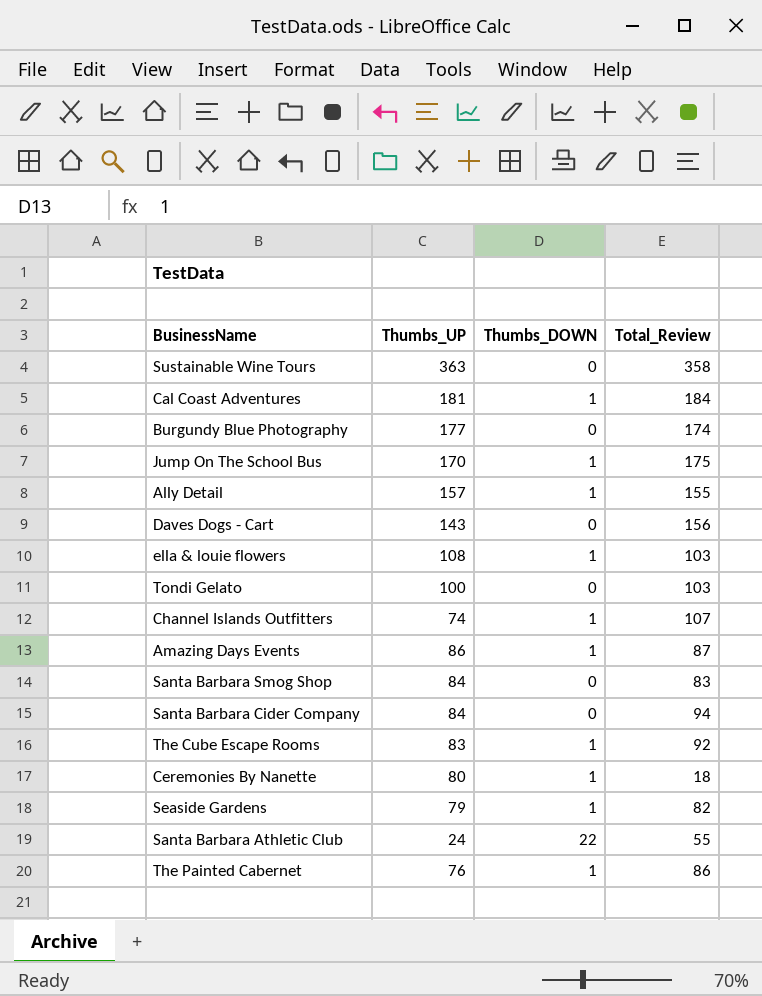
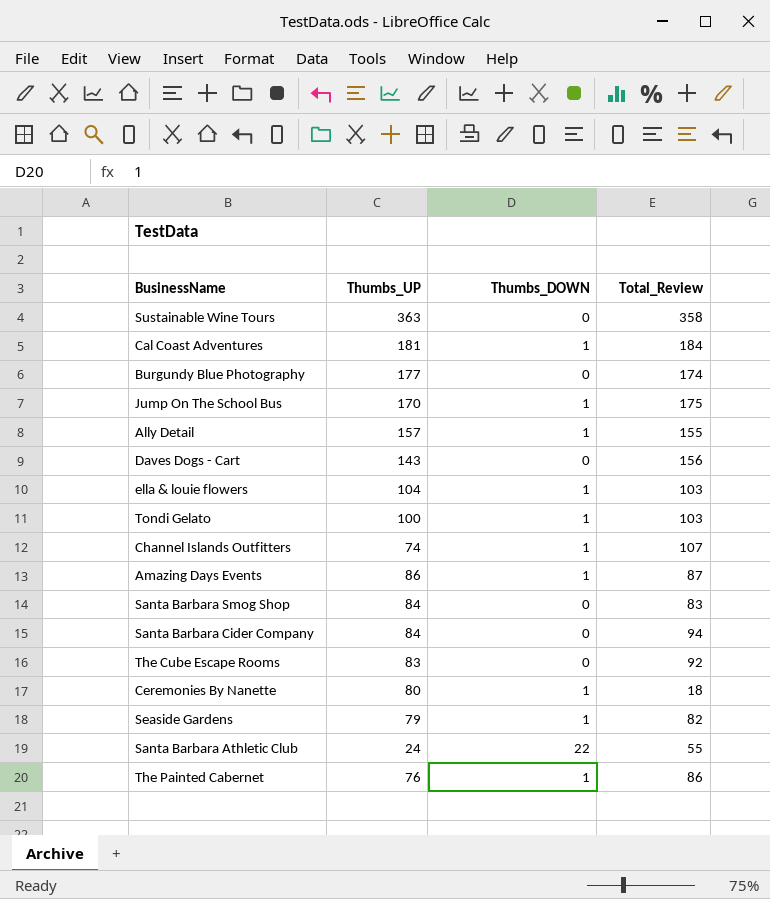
ella & louie flowers | Thumbs_UP: 108 -> 104
Tondi Gelato | Thumbs_DOWN: 0 -> 1
The Cube Escape Rooms | Thumbs_DOWN: 1 -> 0

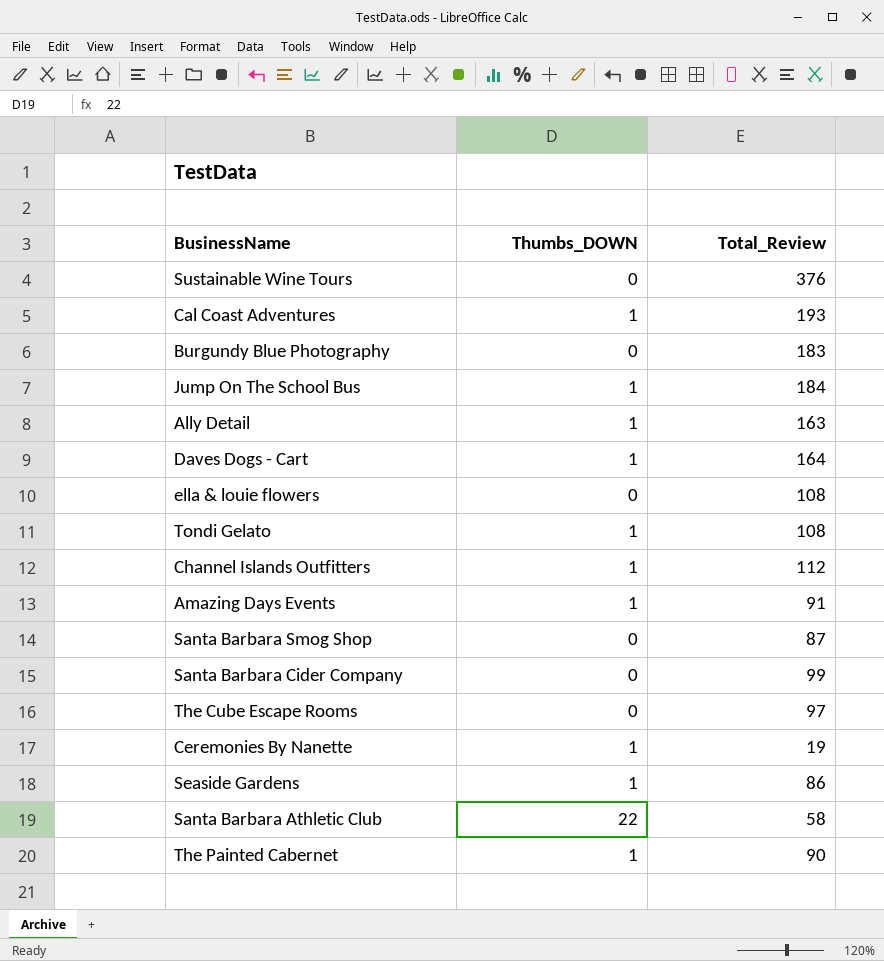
column Thumbs_UP | position: 2 -> none
Sustainable Wine Tours | Total_Review: 358 -> 376
Cal Coast Adventures | Total_Review: 184 -> 193
Burgundy Blue Photography | Total_Review: 174 -> 183
Jump On The School Bus | Total_Review: 175 -> 184
Ally Detail | Total_Review: 155 -> 163
Daves Dogs - Cart | Thumbs_DOWN: 0 -> 1
Daves Dogs - Cart | Total_Review: 156 -> 164
ella & louie flowers | Thumbs_DOWN: 1 -> 0
ella & louie flowers | Total_Review: 103 -> 108
Tondi Gelato | Total_Review: 103 -> 108
Channel Islands Outfitters | Total_Review: 107 -> 112
Amazing Days Events | Total_Review: 87 -> 91
Santa Barbara Smog Shop | Total_Review: 83 -> 87
Santa Barbara Cider Company | Total_Review: 94 -> 99
The Cube Escape Rooms | Total_Review: 92 -> 97
Ceremonies By Nanette | Total_Review: 18 -> 19
Seaside Gardens | Total_Review: 82 -> 86
Santa Barbara Athletic Club | Total_Review: 55 -> 58
The Painted Cabernet | Total_Review: 86 -> 90

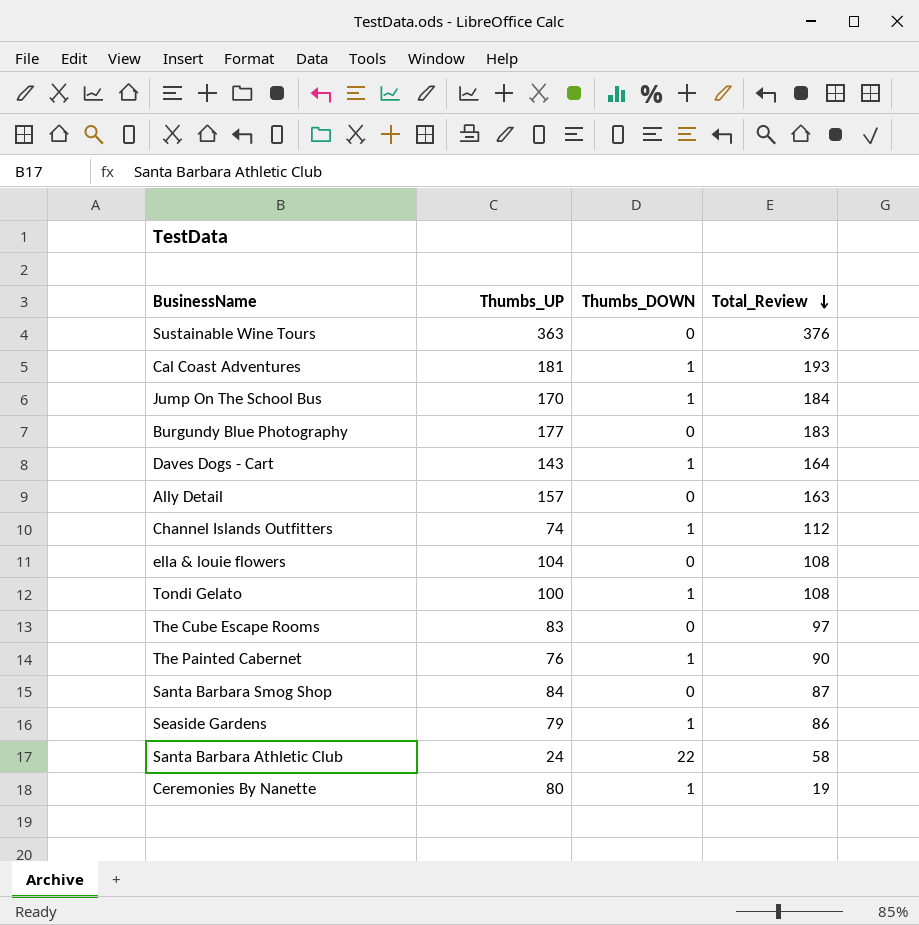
row order: none -> Total_Review descending
column Thumbs_UP | position: none -> 2
row Amazing Days Events: 1 | 91 -> none
row Santa Barbara Cider Company: 0 | 99 -> none
Ally Detail | Thumbs_DOWN: 1 -> 0

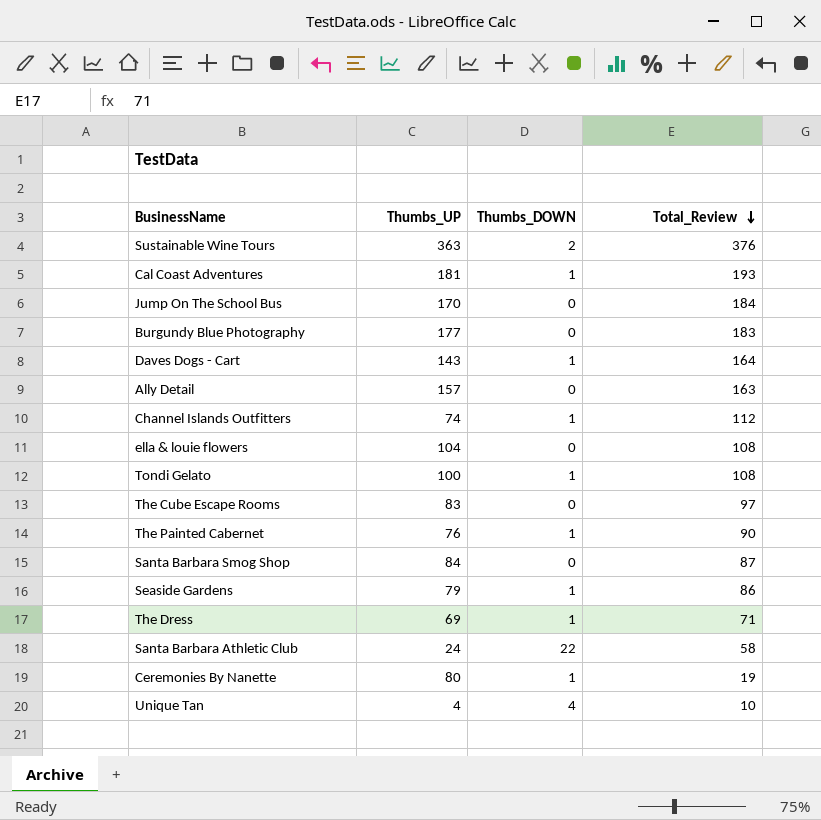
Sustainable Wine Tours | Thumbs_DOWN: 0 -> 2
Jump On The School Bus | Thumbs_DOWN: 1 -> 0
row The Dress: none -> 69 | 1 | 71
row Unique Tan: none -> 4 | 4 | 10

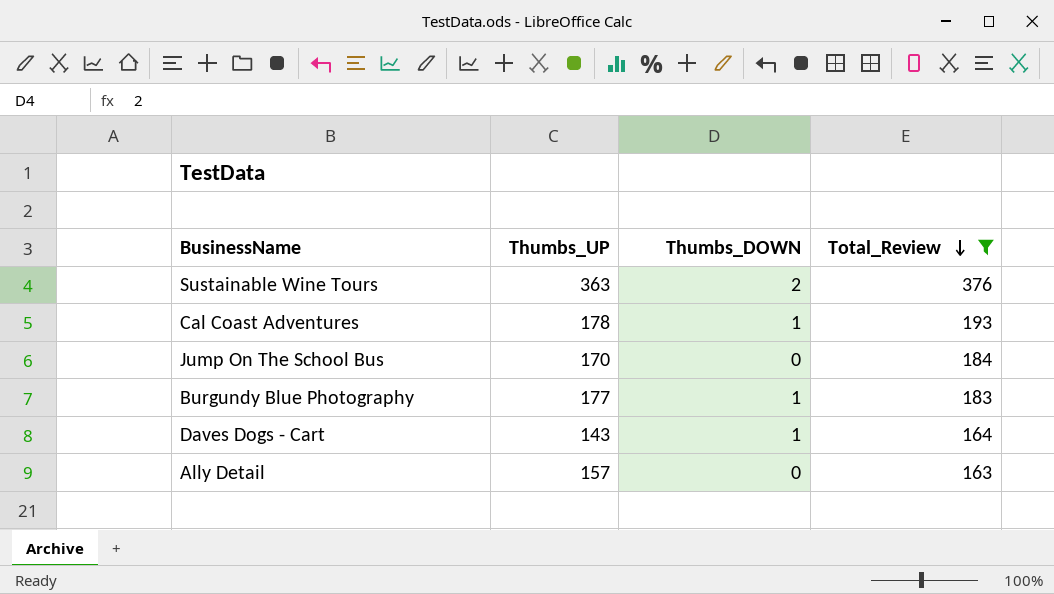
filter: none -> Total_Review >= 163
Cal Coast Adventures | Thumbs_UP: 181 -> 178
Burgundy Blue Photography | Thumbs_DOWN: 0 -> 1

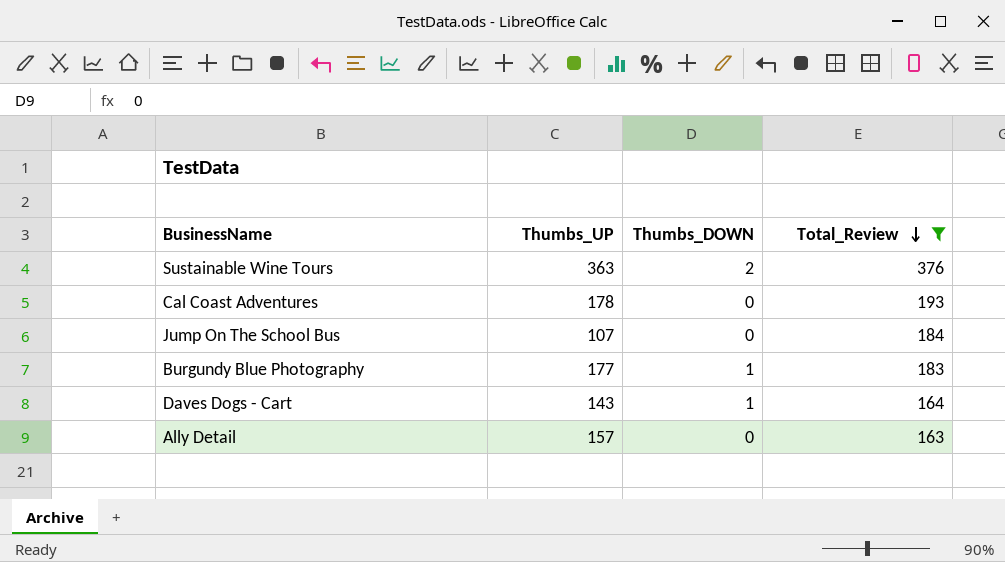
Cal Coast Adventures | Thumbs_DOWN: 1 -> 0
Jump On The School Bus | Thumbs_UP: 170 -> 107

